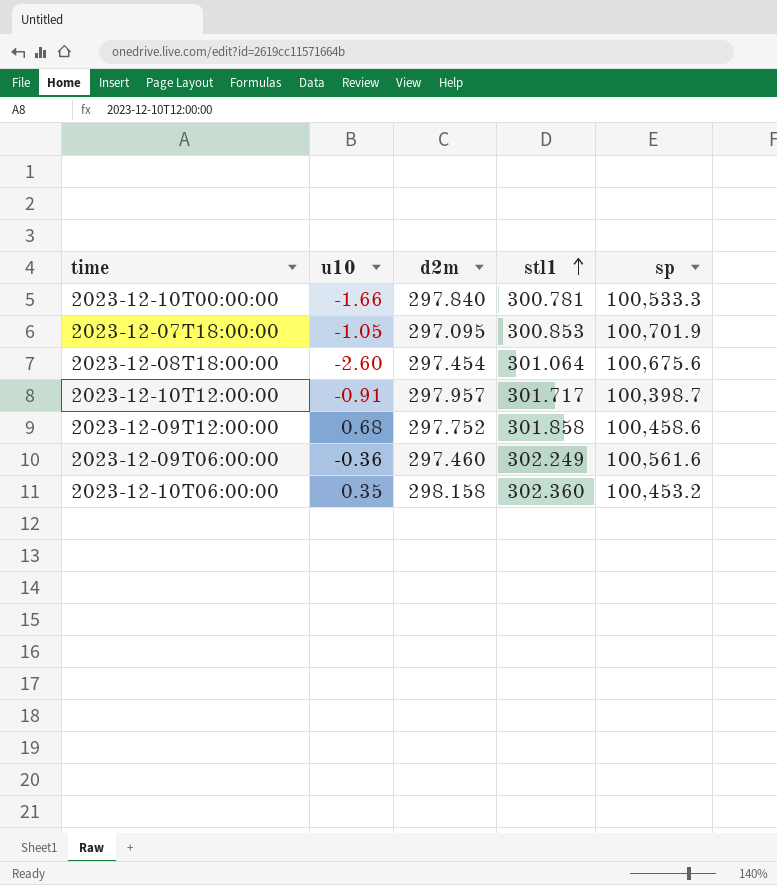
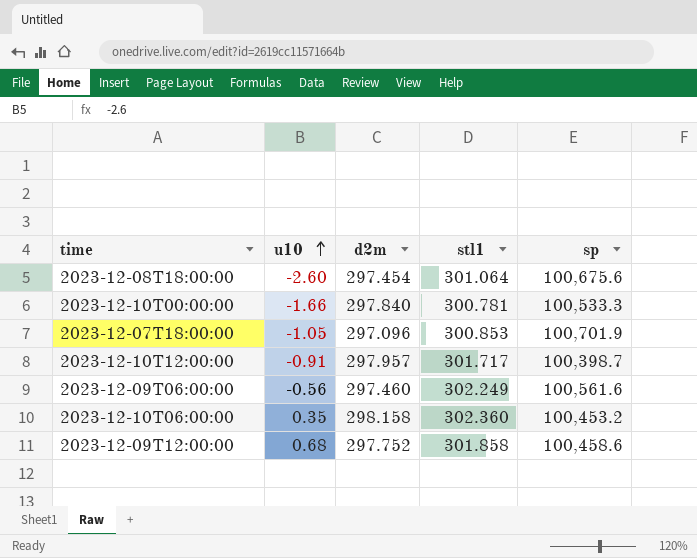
row order: stl1 ascending -> u10 ascending
2023-12-07T18:00:00 | d2m: 297.095 -> 297.096
2023-12-09T06:00:00 | u10: -0.36 -> -0.56

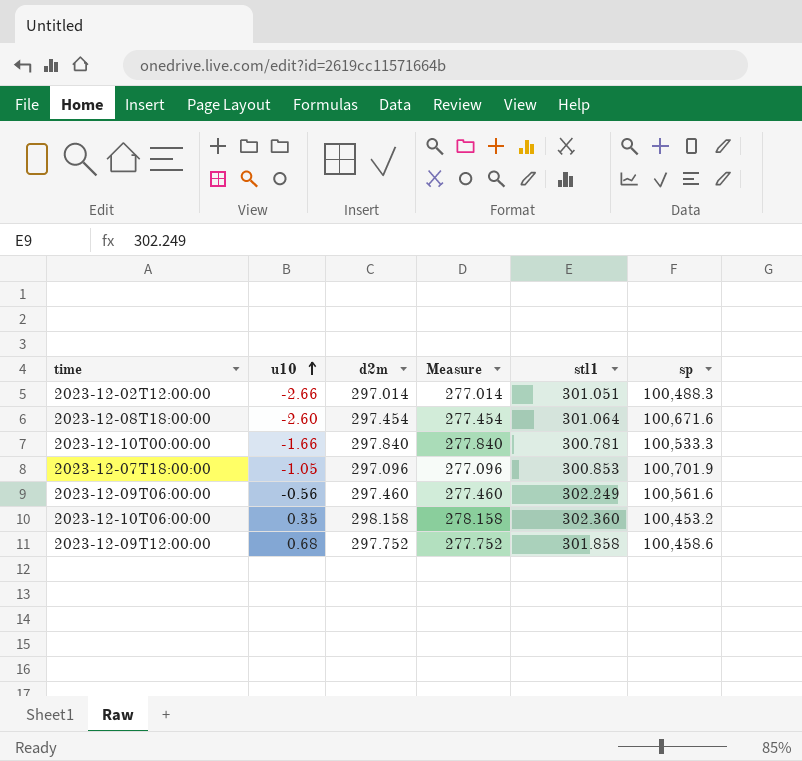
column Measure | formula: none -> [d2m] - 20
row 2023-12-10T12:00:00: -0.91 | 297.957 | 301.717 | 100,398.7 -> none
row 2023-12-02T12:00:00: none -> -2.66 | 297.014 | 277.014 | 301.051 | 100,488.3
2023-12-08T18:00:00 | sp: 100,675.6 -> 100,671.6

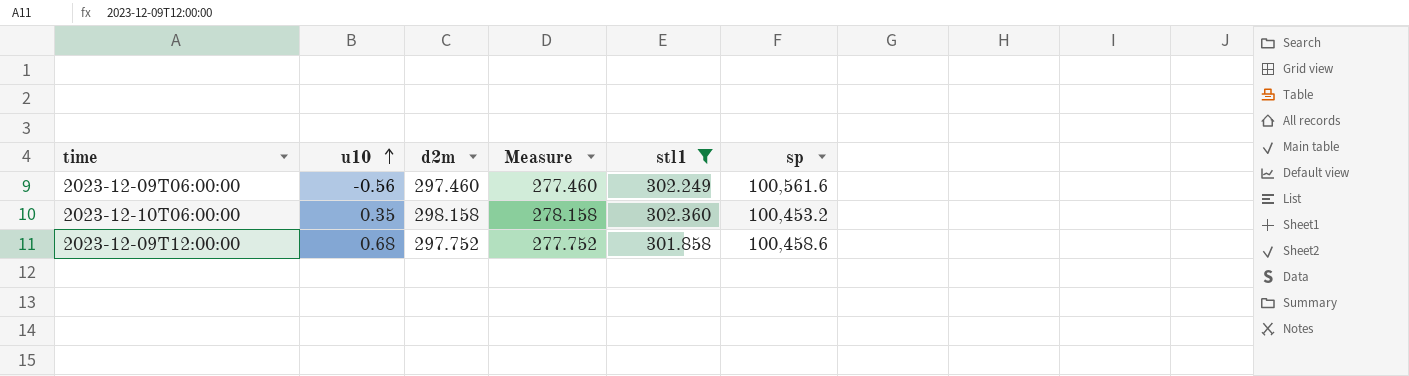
filter: none -> stl1 >= 301.858

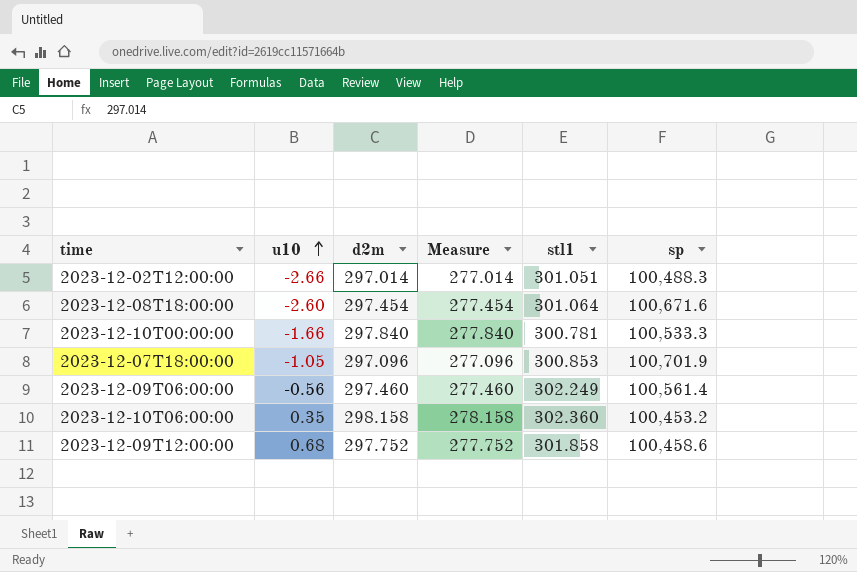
filter: stl1 >= 301.858 -> none
2023-12-09T06:00:00 | sp: 100,561.6 -> 100,561.4

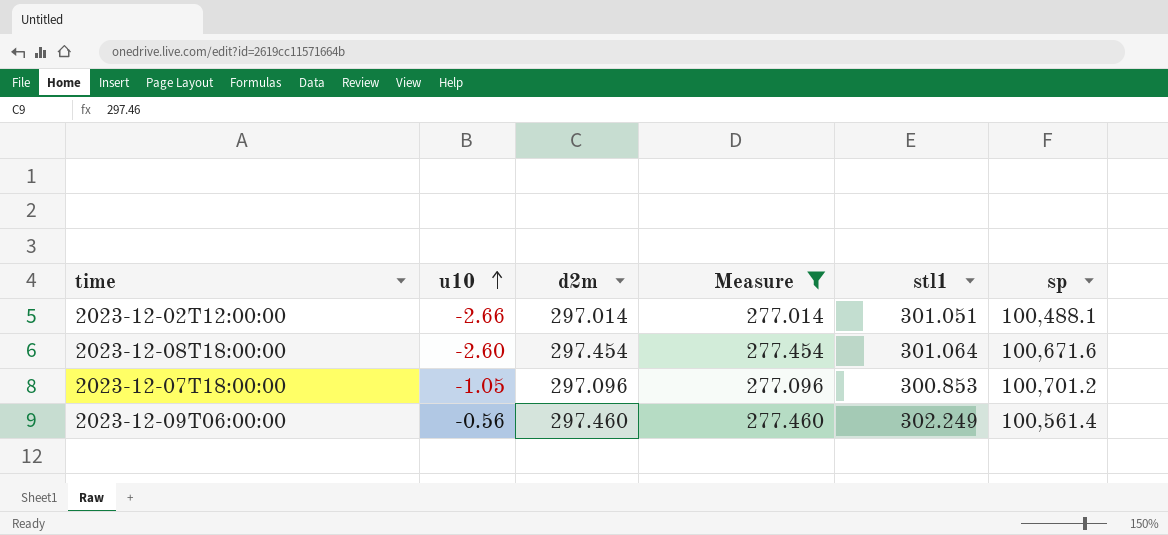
filter: none -> Measure <= 277.460
2023-12-02T12:00:00 | sp: 100,488.3 -> 100,488.1
2023-12-07T18:00:00 | sp: 100,701.9 -> 100,701.2

